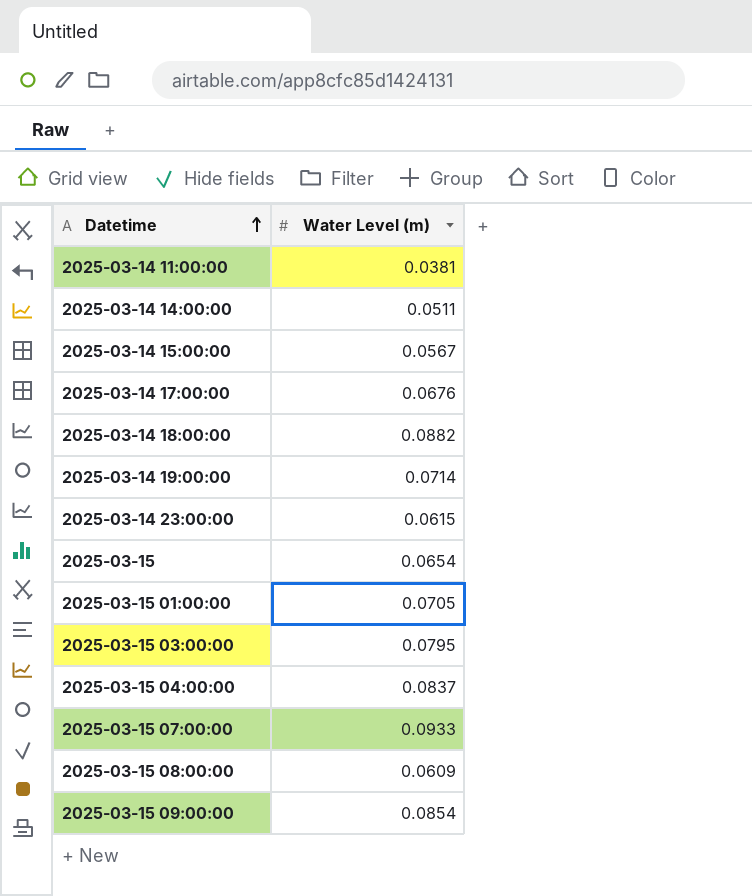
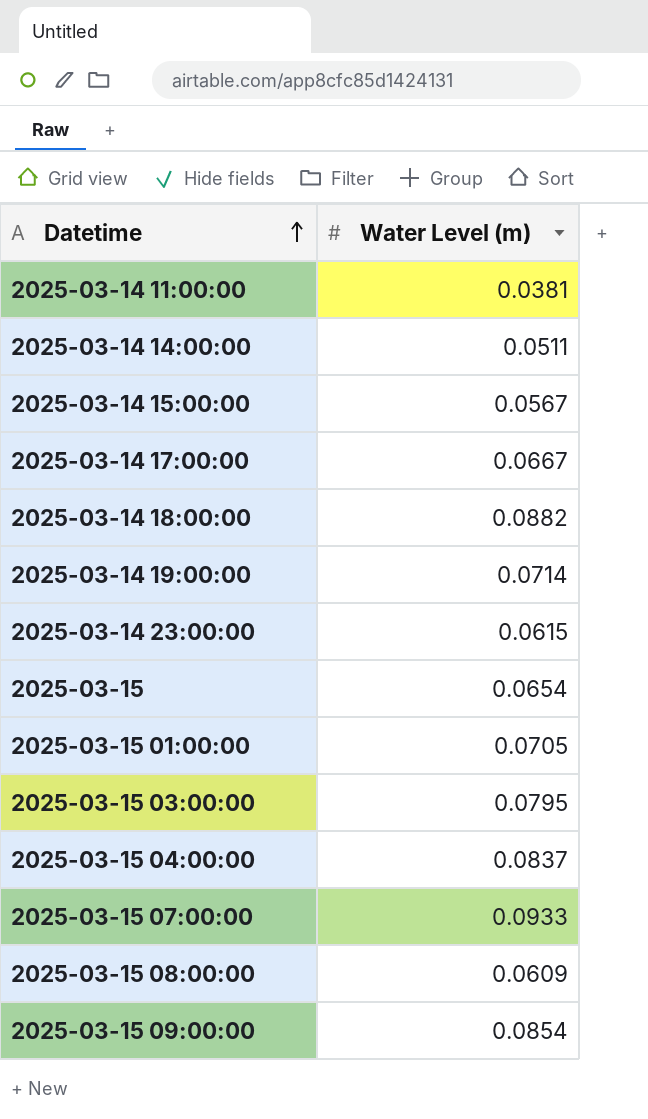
2025-03-14 17:00:00 | Water Level (m): 0.0676 -> 0.0667

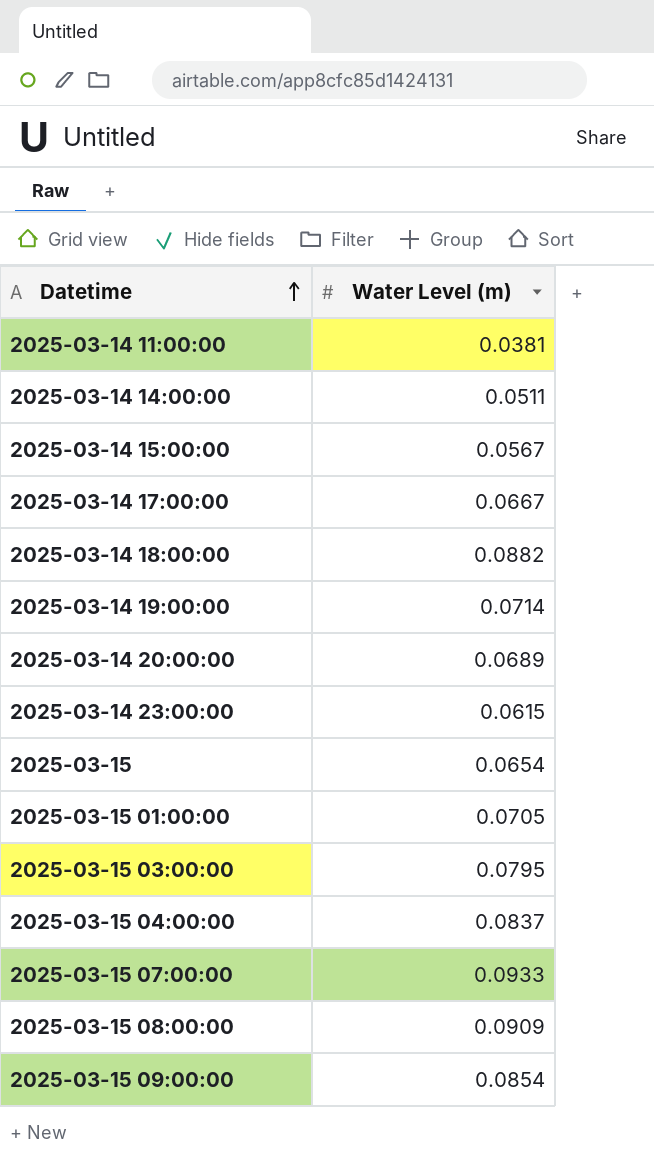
row 2025-03-14 20:00:00: none -> 0.0689
2025-03-15 08:00:00 | Water Level (m): 0.0609 -> 0.0909

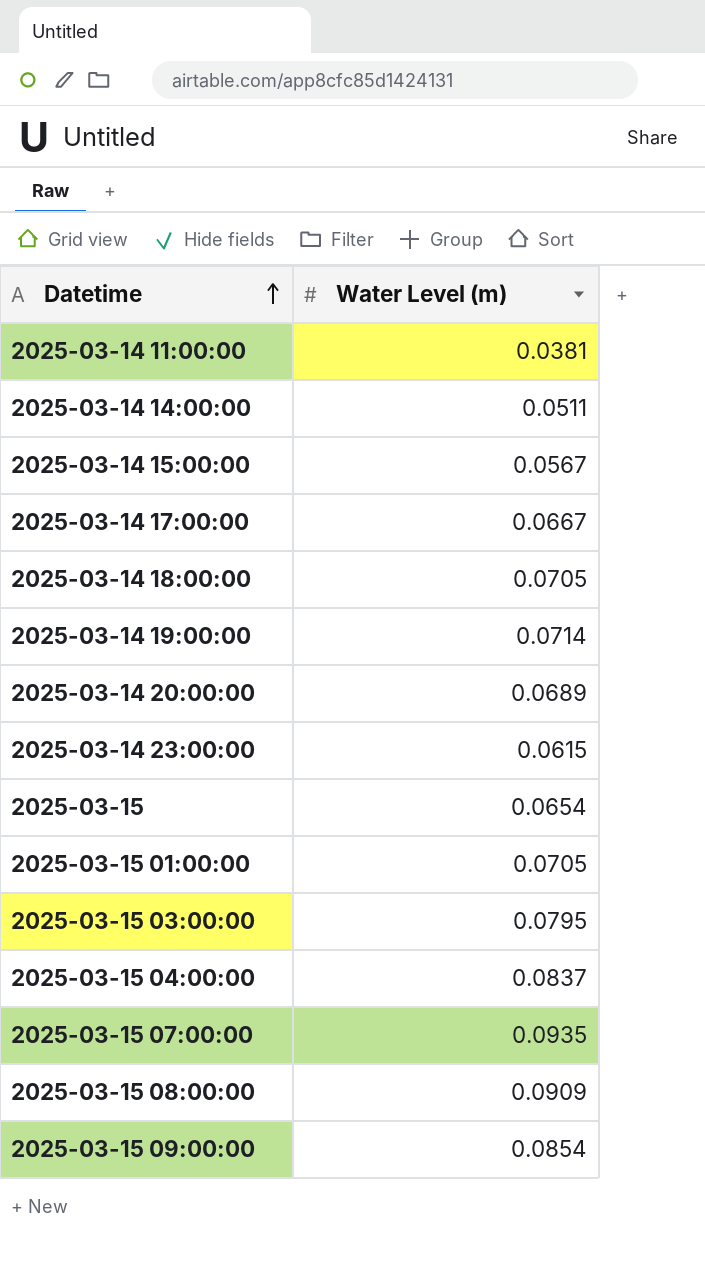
2025-03-14 18:00:00 | Water Level (m): 0.0882 -> 0.0705
2025-03-15 07:00:00 | Water Level (m): 0.0933 -> 0.0935

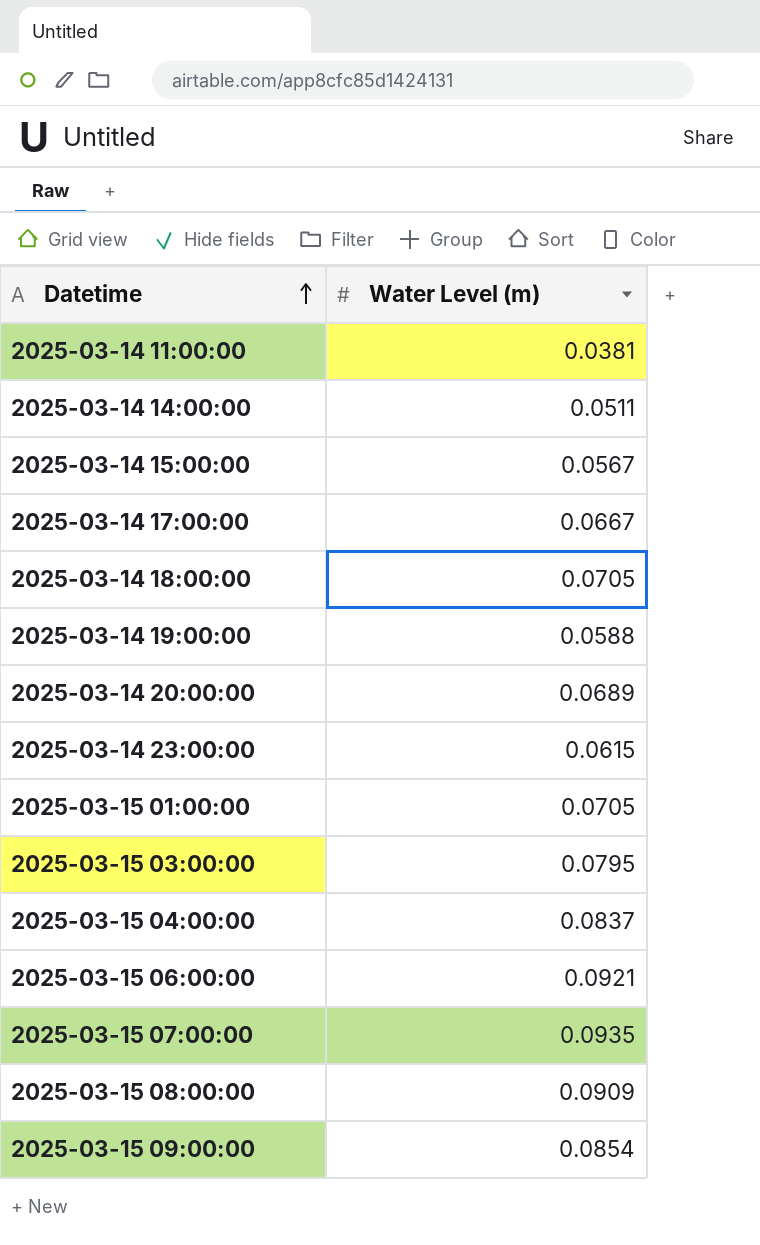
row 2025-03-15: 0.0654 -> none
2025-03-14 19:00:00 | Water Level (m): 0.0714 -> 0.0588
row 2025-03-15 06:00:00: none -> 0.0921

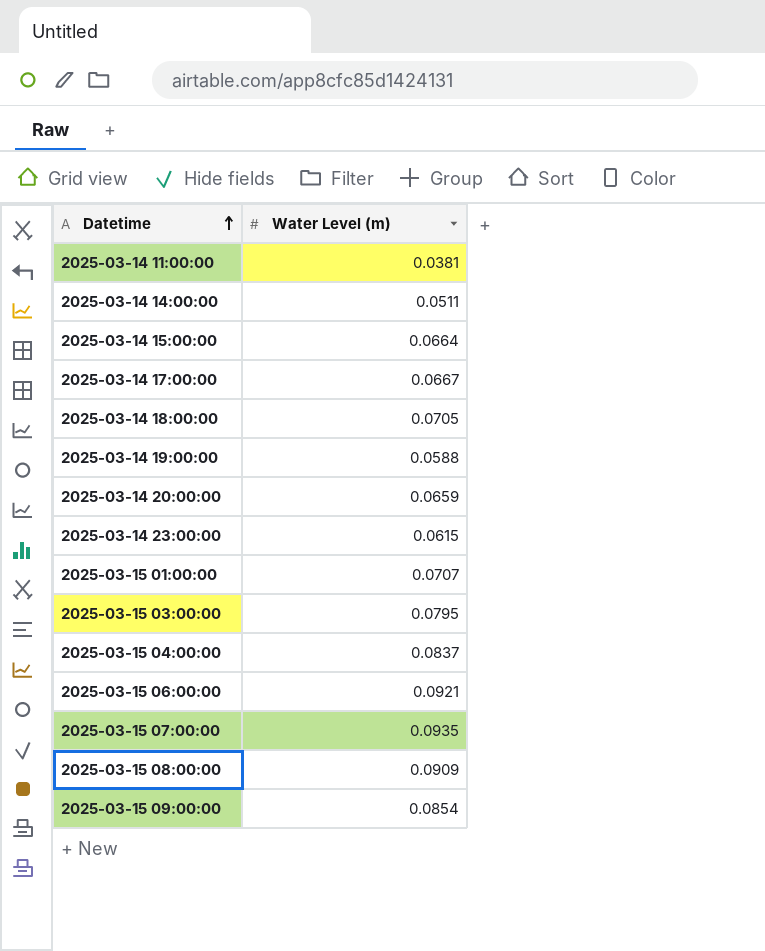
2025-03-14 15:00:00 | Water Level (m): 0.0567 -> 0.0664
2025-03-14 20:00:00 | Water Level (m): 0.0689 -> 0.0659
2025-03-15 01:00:00 | Water Level (m): 0.0705 -> 0.0707

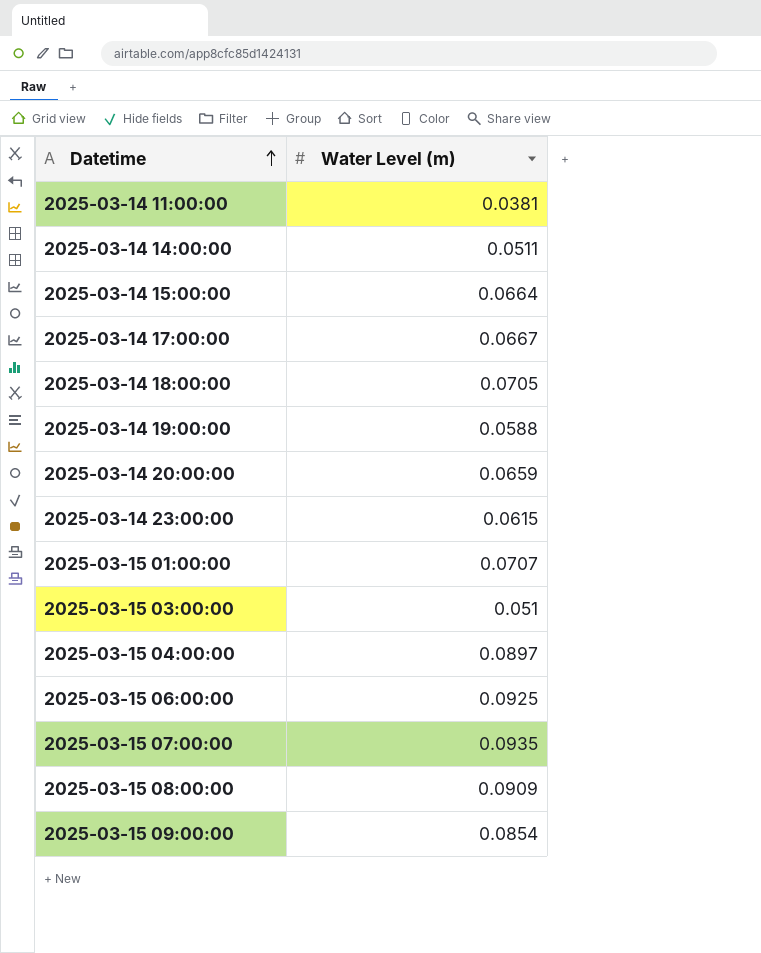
2025-03-15 03:00:00 | Water Level (m): 0.0795 -> 0.051
2025-03-15 04:00:00 | Water Level (m): 0.0837 -> 0.0897
2025-03-15 06:00:00 | Water Level (m): 0.0921 -> 0.0925

